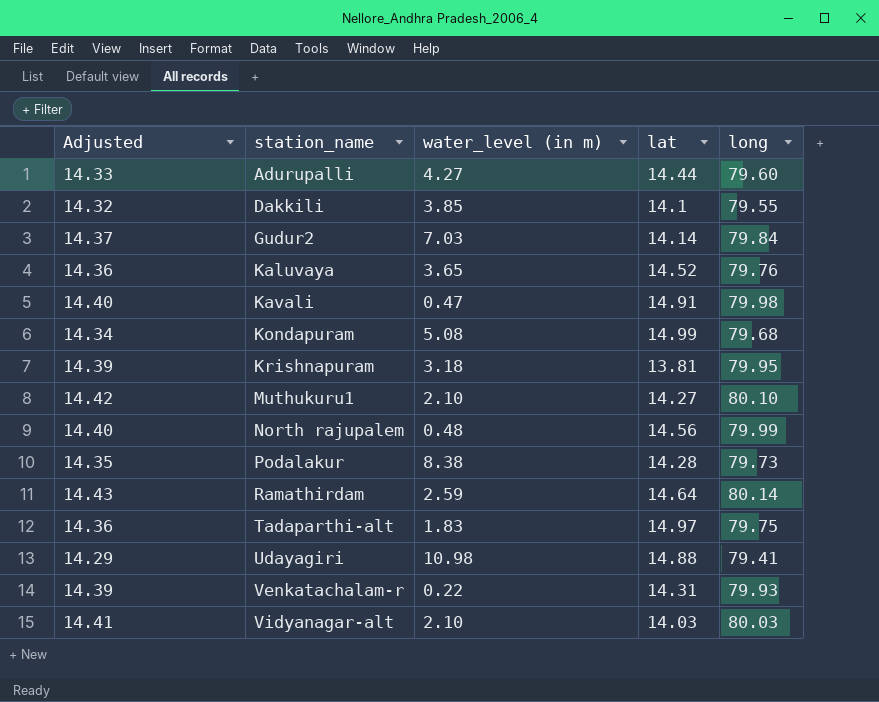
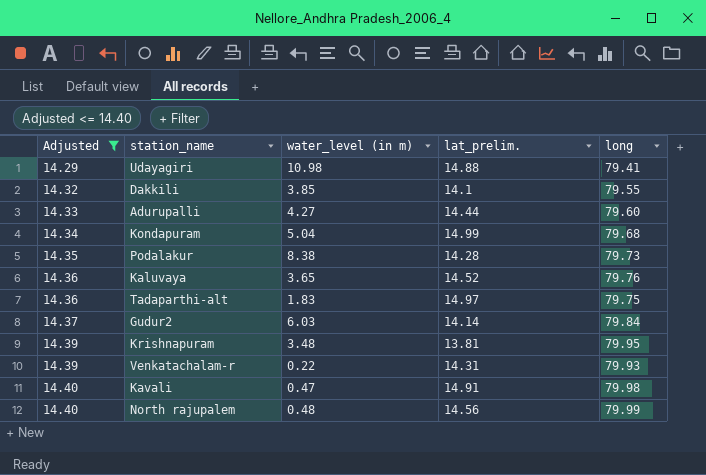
filter: none -> Adjusted <= 14.40
row order: station_name ascending -> Adjusted ascending
column name: lat -> lat_prelim.
Kondapuram | water_level (in m): 5.08 -> 5.04
Gudur2 | water_level (in m): 7.03 -> 6.03
Krishnapuram | water_level (in m): 3.18 -> 3.48

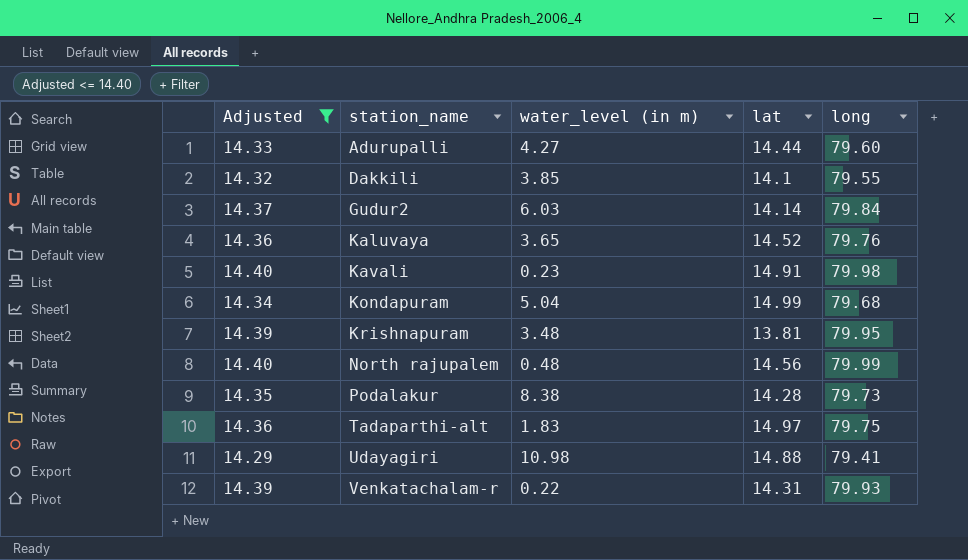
row order: Adjusted ascending -> station_name ascending
column name: lat_prelim. -> lat
Kavali | water_level (in m): 0.47 -> 0.23

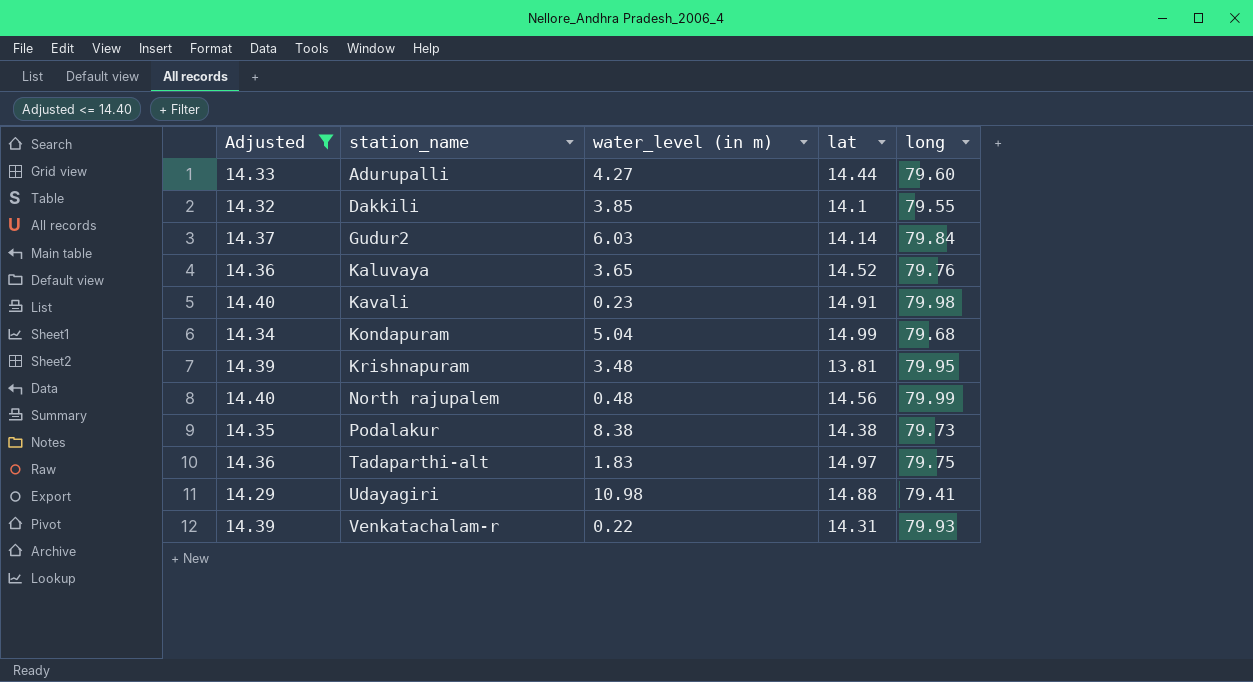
Podalakur | lat: 14.28 -> 14.38

